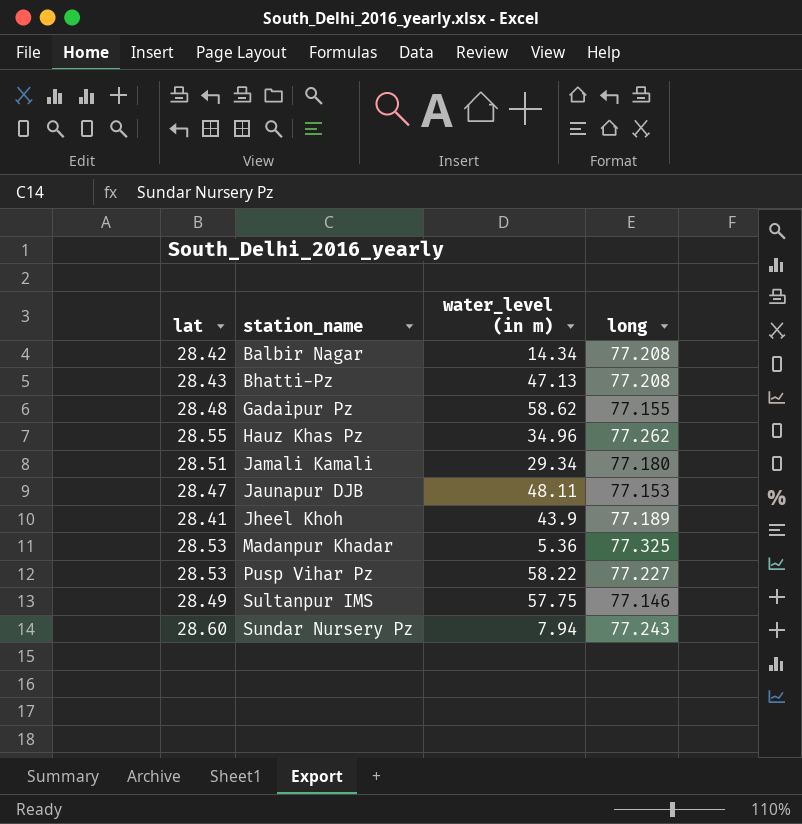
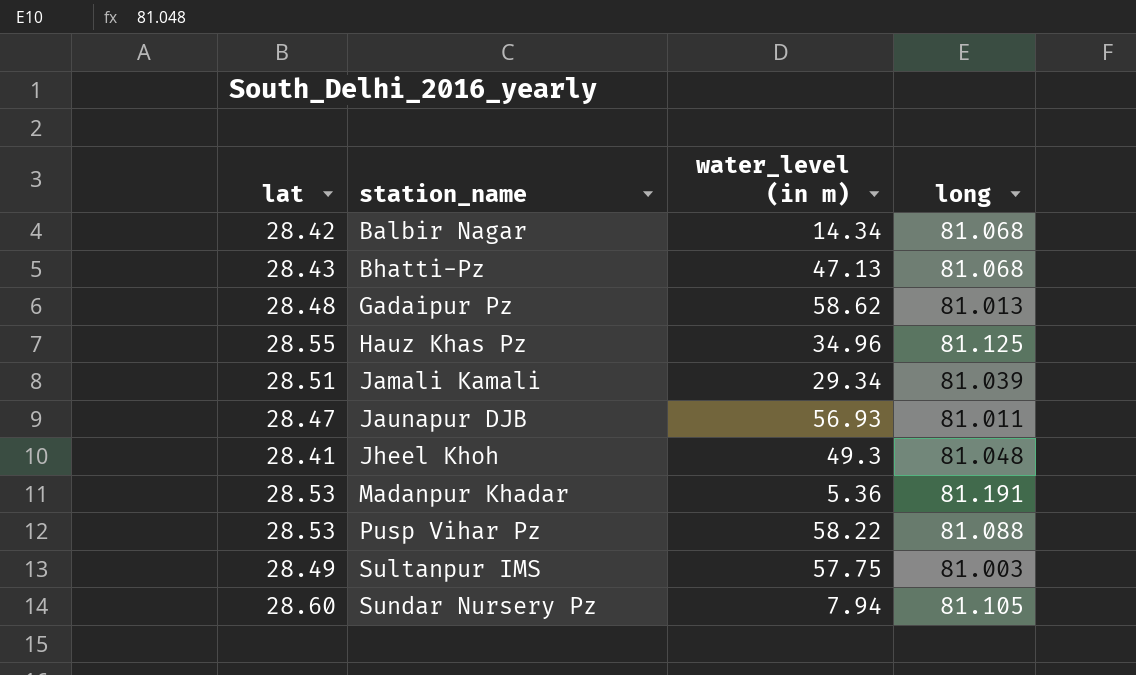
Balbir Nagar | long: 77.208 -> 81.068
Bhatti-Pz | long: 77.208 -> 81.068
Gadaipur Pz | long: 77.155 -> 81.013
Hauz Khas Pz | long: 77.262 -> 81.125
Jamali Kamali | long: 77.180 -> 81.039
Jaunapur DJB | water_level (in m): 48.11 -> 56.93
Jaunapur DJB | long: 77.153 -> 81.011
Jheel Khoh | water_level (in m): 43.9 -> 49.3
Jheel Khoh | long: 77.189 -> 81.048
Madanpur Khadar | long: 77.325 -> 81.191
Pusp Vihar Pz | long: 77.227 -> 81.088
Sultanpur IMS | long: 77.146 -> 81.003
Sundar Nursery Pz | long: 77.243 -> 81.105

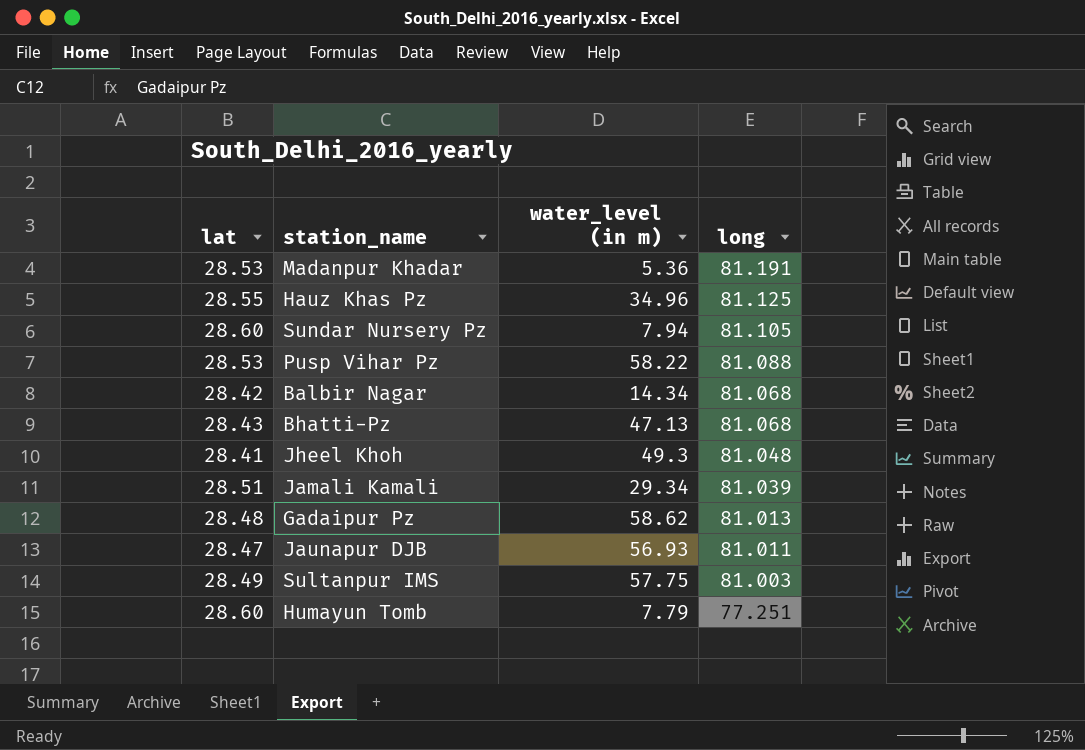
row order: station_name ascending -> long descending
row Humayun Tomb: none -> 28.60 | 7.79 | 77.251

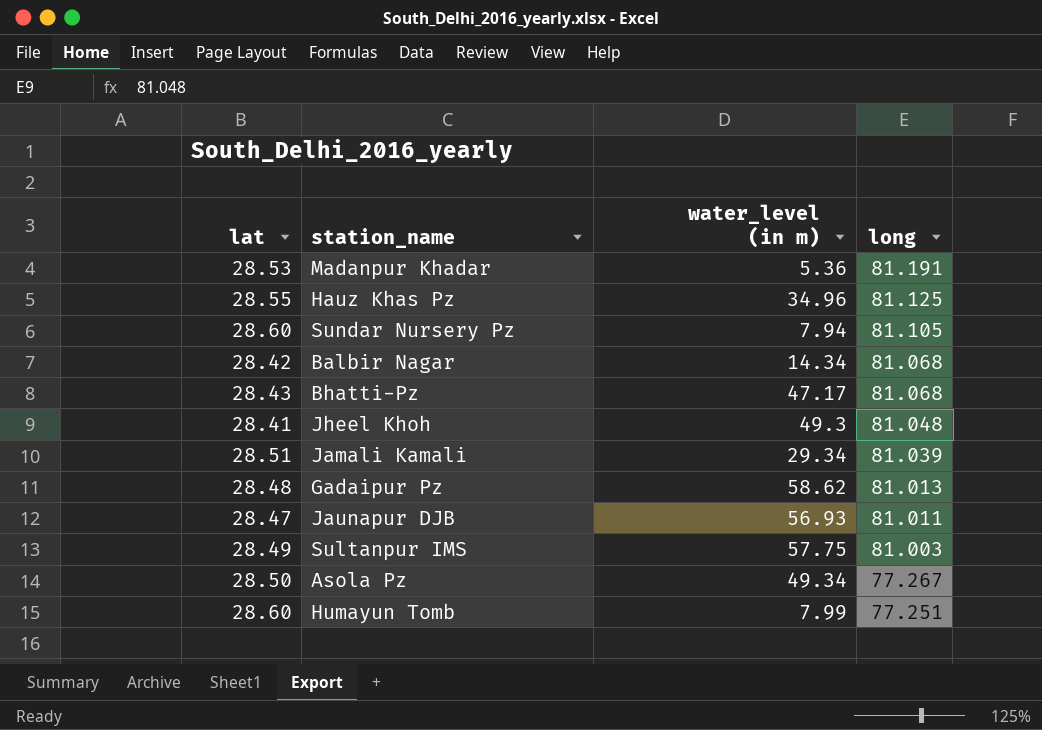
row Pusp Vihar Pz: 28.53 | 58.22 | 81.088 -> none
Bhatti-Pz | water_level (in m): 47.13 -> 47.17
row Asola Pz: none -> 28.50 | 49.34 | 77.267
Humayun Tomb | water_level (in m): 7.79 -> 7.99

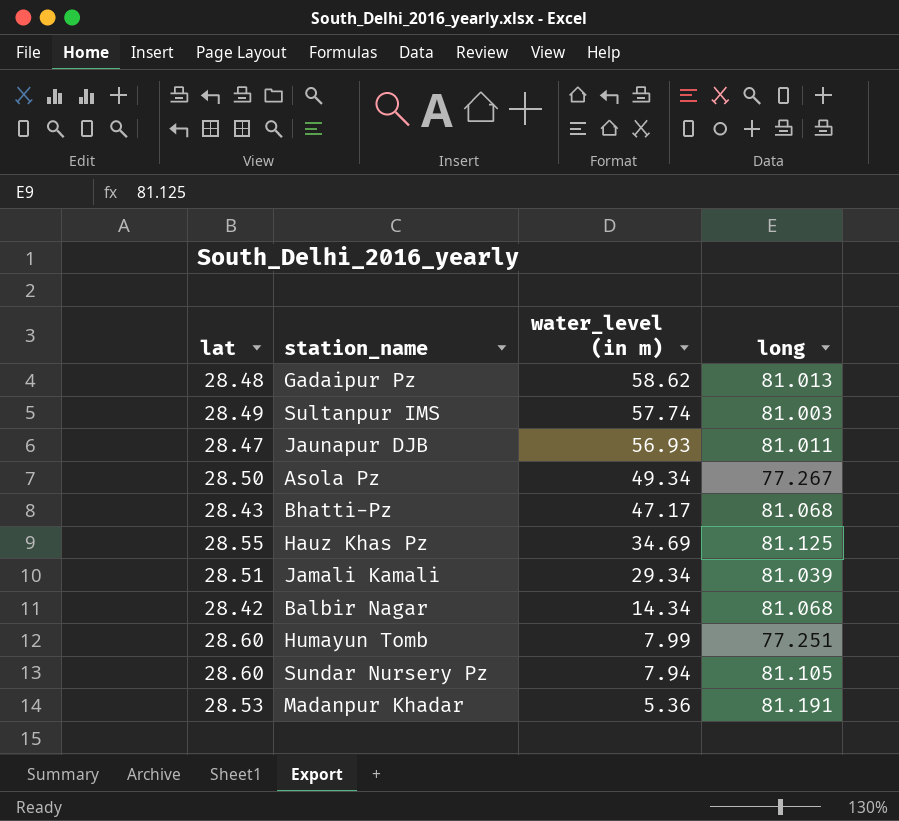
row order: long descending -> water_level (in m) descending
row Jheel Khoh: 28.41 | 49.3 | 81.048 -> none
Sultanpur IMS | water_level (in m): 57.75 -> 57.74
Hauz Khas Pz | water_level (in m): 34.96 -> 34.69

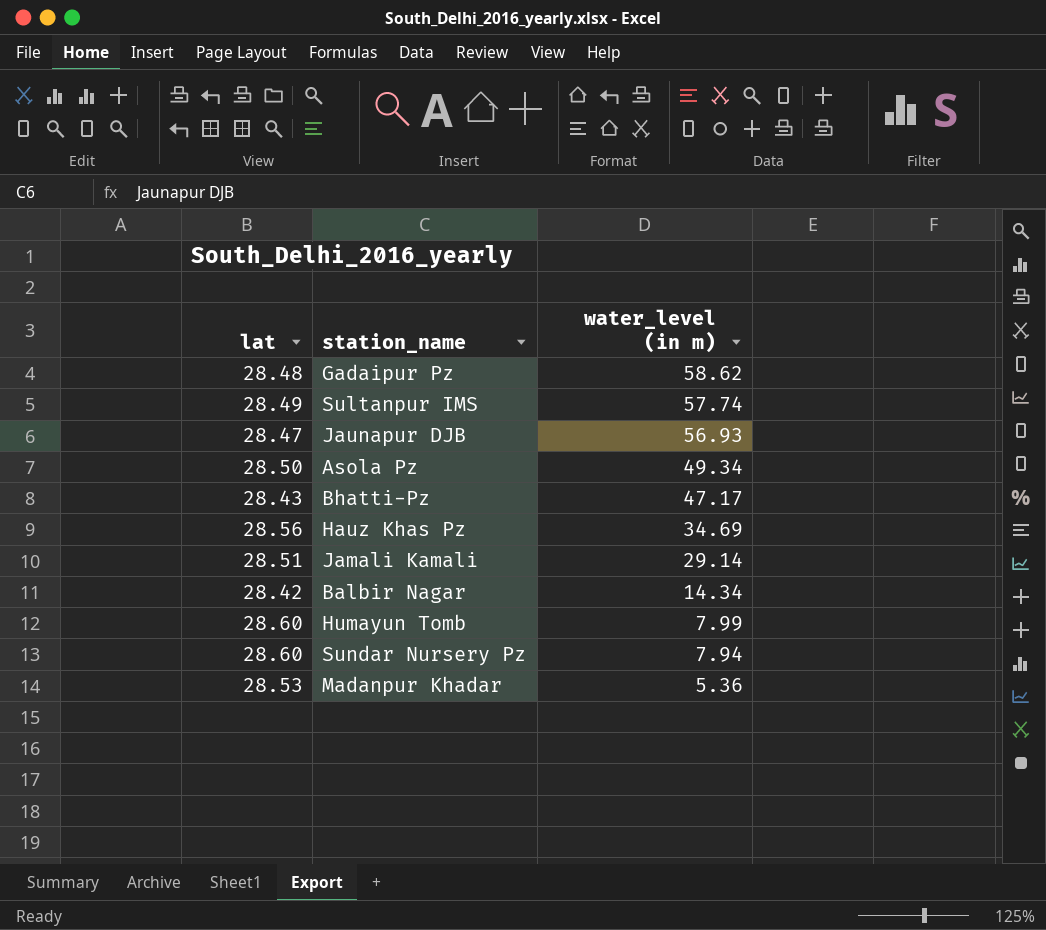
column long | position: 4 -> none
Hauz Khas Pz | lat: 28.55 -> 28.56
Jamali Kamali | water_level (in m): 29.34 -> 29.14

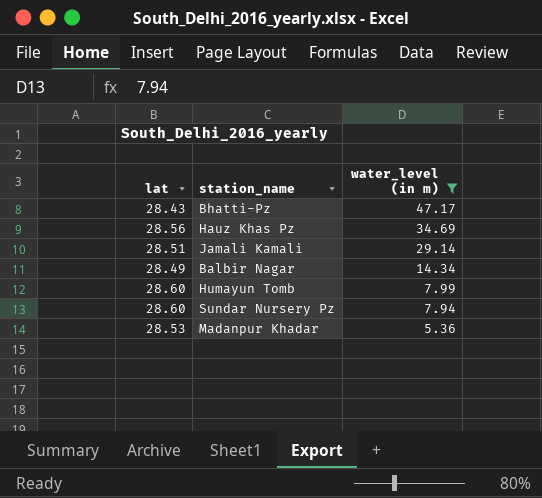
filter: none -> water_level (in m) <= 47.17
Balbir Nagar | lat: 28.42 -> 28.49

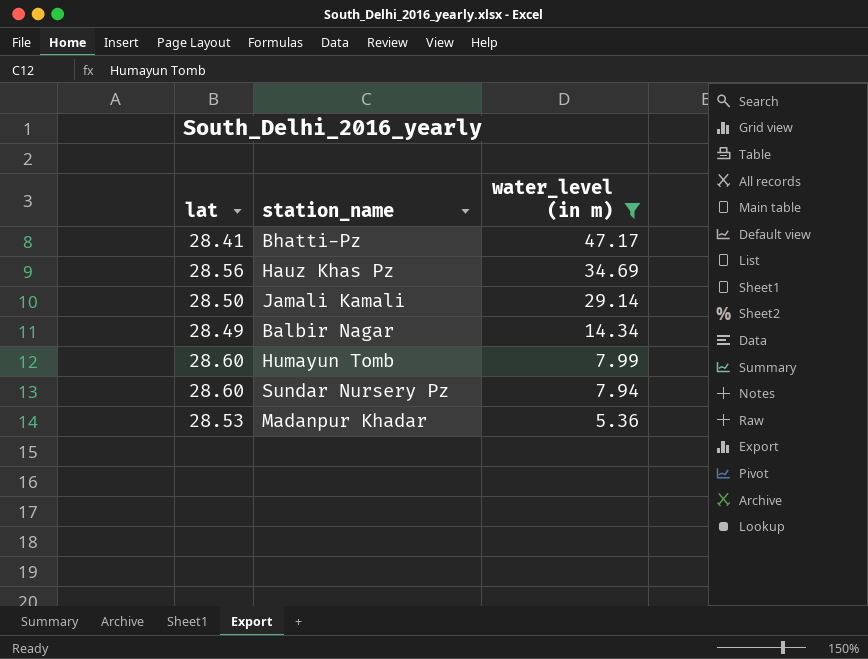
Bhatti-Pz | lat: 28.43 -> 28.41
Jamali Kamali | lat: 28.51 -> 28.50

